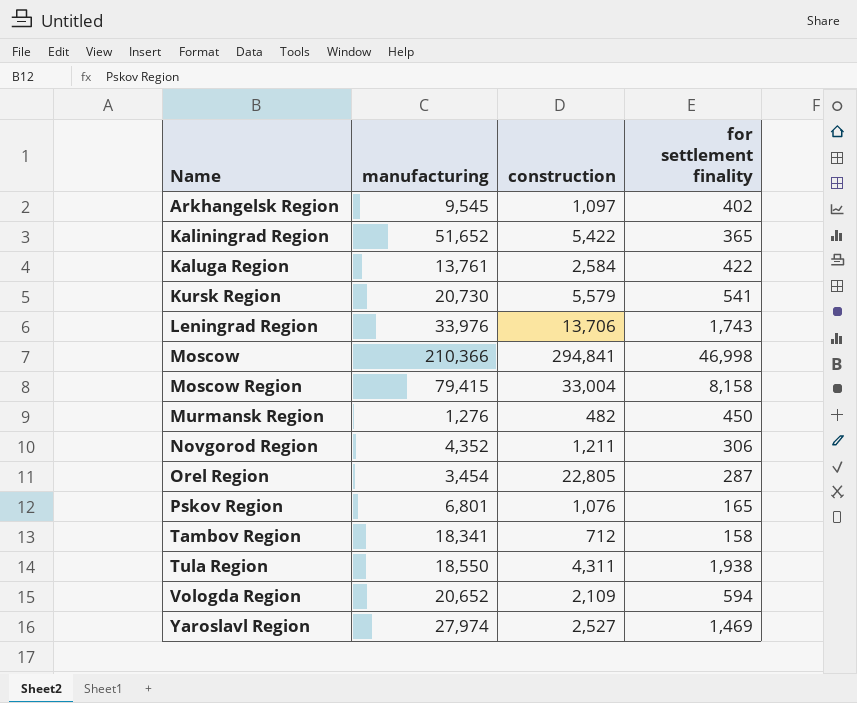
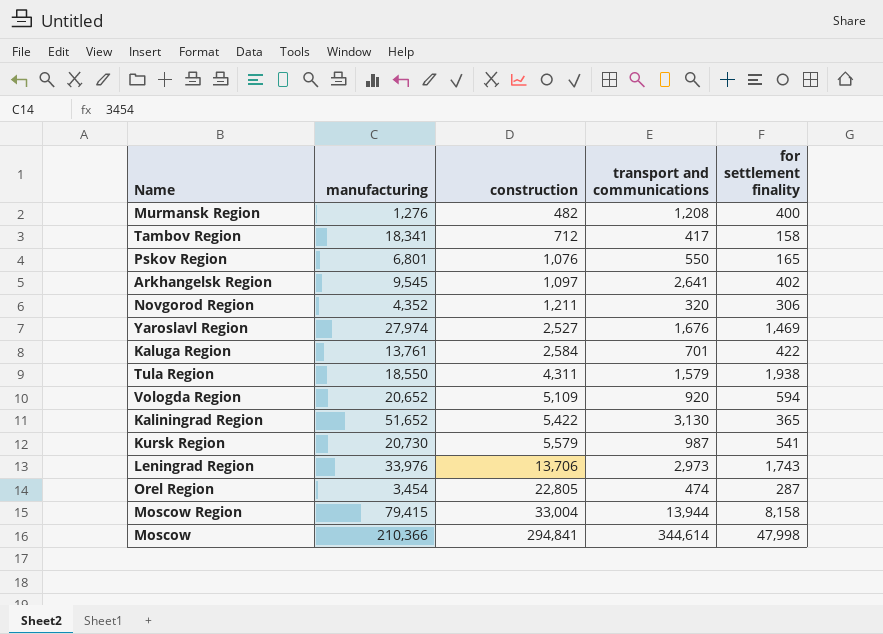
row order: Name ascending -> construction ascending
column transport and communications | position: none -> 4
Murmansk Region | for settlement finality: 450 -> 400
Vologda Region | construction: 2,109 -> 5,109
Moscow | for settlement finality: 46,998 -> 47,998

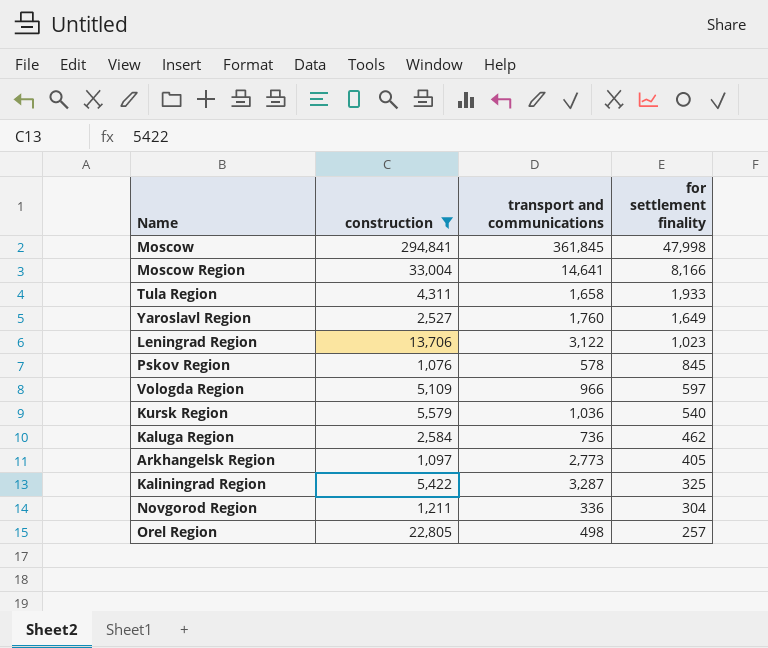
filter: none -> construction >= 1,076
row order: construction ascending -> for settlement finality descending
column manufacturing | position: 2 -> none
Moscow | transport and communications: 344,614 -> 361,845
Moscow Region | transport and communications: 13,944 -> 14,641
Moscow Region | for settlement finality: 8,158 -> 8,166
Tula Region | transport and communications: 1,579 -> 1,658
Tula Region | for settlement finality: 1,938 -> 1,933
Yaroslavl Region | transport and communications: 1,676 -> 1,760
Yaroslavl Region | for settlement finality: 1,469 -> 1,649
Leningrad Region | transport and communications: 2,973 -> 3,122
Leningrad Region | for settlement finality: 1,743 -> 1,023
Pskov Region | transport and communications: 550 -> 578
Pskov Region | for settlement finality: 165 -> 845
Vologda Region | transport and communications: 920 -> 966
Vologda Region | for settlement finality: 594 -> 597
Kursk Region | transport and communications: 987 -> 1,036
Kursk Region | for settlement finality: 541 -> 540
Kaluga Region | transport and communications: 701 -> 736
Kaluga Region | for settlement finality: 422 -> 462
Arkhangelsk Region | transport and communications: 2,641 -> 2,773
Arkhangelsk Region | for settlement finality: 402 -> 405
Kaliningrad Region | transport and communications: 3,130 -> 3,287
Kaliningrad Region | for settlement finality: 365 -> 325
Novgorod Region | transport and communications: 320 -> 336
Novgorod Region | for settlement finality: 306 -> 304
Orel Region | transport and communications: 474 -> 498
Orel Region | for settlement finality: 287 -> 257

